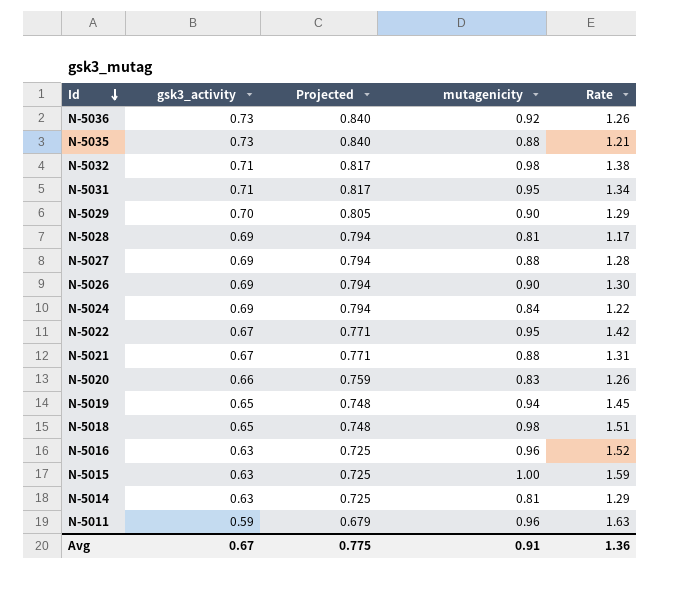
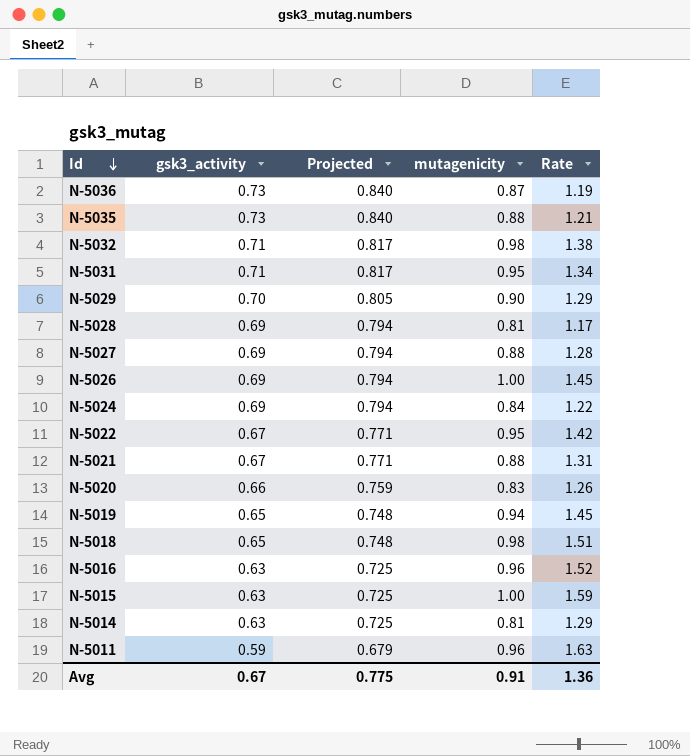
N-5036 | mutagenicity: 0.92 -> 0.87
N-5036 | Rate: 1.26 -> 1.19
N-5026 | mutagenicity: 0.90 -> 1.00
N-5026 | Rate: 1.30 -> 1.45

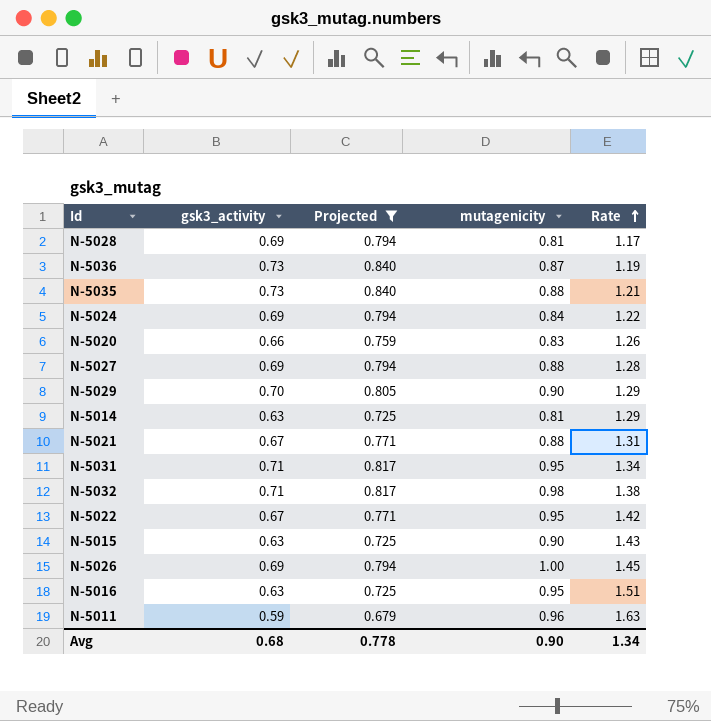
filter: none -> Projected != 0.748
row order: Id descending -> Rate ascending
N-5015 | mutagenicity: 1.00 -> 0.90
N-5015 | Rate: 1.59 -> 1.43
N-5016 | mutagenicity: 0.96 -> 0.95
N-5016 | Rate: 1.52 -> 1.51
Avg | gsk3_activity: 0.67 -> 0.68
Avg | Projected: 0.775 -> 0.778
Avg | mutagenicity: 0.91 -> 0.90
Avg | Rate: 1.36 -> 1.34

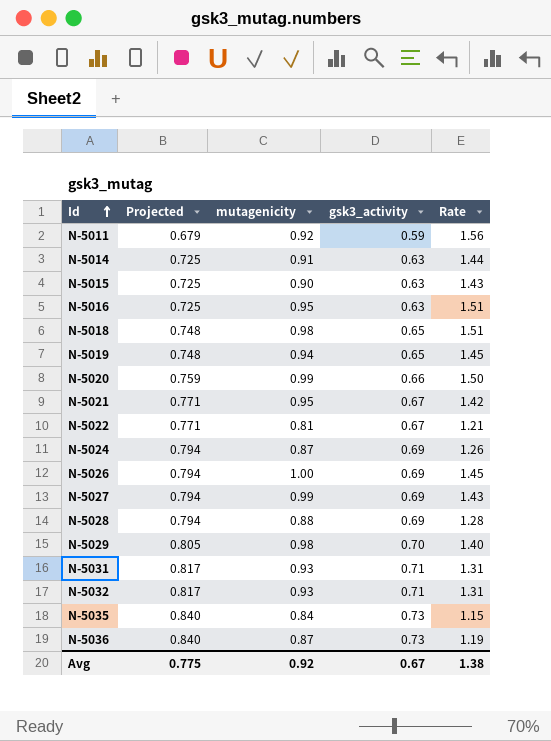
filter: Projected != 0.748 -> none
row order: Rate ascending -> Id ascending
column gsk3_activity | position: 2 -> 4
N-5011 | mutagenicity: 0.96 -> 0.92
N-5011 | Rate: 1.63 -> 1.56
N-5014 | mutagenicity: 0.81 -> 0.91
N-5014 | Rate: 1.29 -> 1.44
N-5020 | mutagenicity: 0.83 -> 0.99
N-5020 | Rate: 1.26 -> 1.50
N-5021 | mutagenicity: 0.88 -> 0.95
N-5021 | Rate: 1.31 -> 1.42
N-5022 | mutagenicity: 0.95 -> 0.81
N-5022 | Rate: 1.42 -> 1.21
N-5024 | mutagenicity: 0.84 -> 0.87
N-5024 | Rate: 1.22 -> 1.26
N-5027 | mutagenicity: 0.88 -> 0.99
N-5027 | Rate: 1.28 -> 1.43
N-5028 | mutagenicity: 0.81 -> 0.88
N-5028 | Rate: 1.17 -> 1.28
N-5029 | mutagenicity: 0.90 -> 0.98
N-5029 | Rate: 1.29 -> 1.40
N-5031 | mutagenicity: 0.95 -> 0.93
N-5031 | Rate: 1.34 -> 1.31
N-5032 | mutagenicity: 0.98 -> 0.93
N-5032 | Rate: 1.38 -> 1.31
N-5035 | mutagenicity: 0.88 -> 0.84
N-5035 | Rate: 1.21 -> 1.15
Avg | Projected: 0.778 -> 0.775
Avg | mutagenicity: 0.90 -> 0.92
Avg | gsk3_activity: 0.68 -> 0.67
Avg | Rate: 1.34 -> 1.38

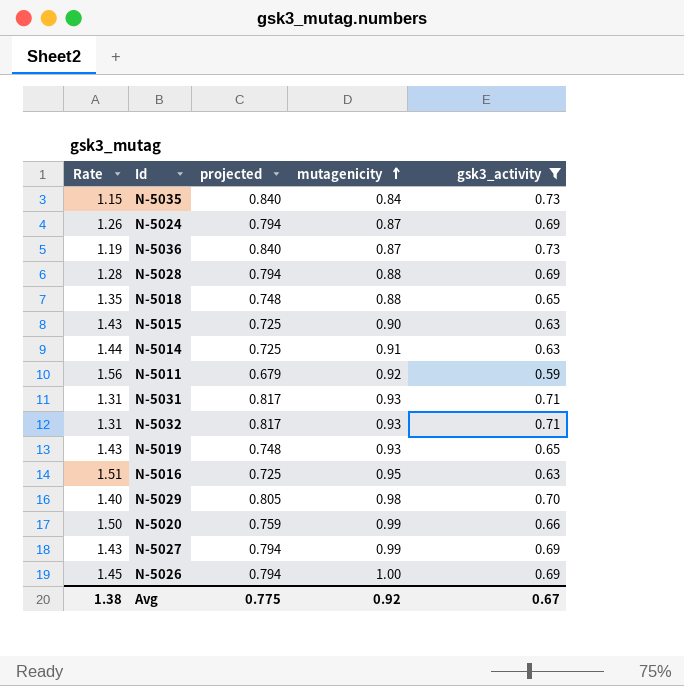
filter: none -> gsk3_activity != 0.67
row order: Id ascending -> mutagenicity ascending
column Rate | position: 5 -> 1
column name: Projected -> projected
N-5018 | Rate: 1.51 -> 1.35
N-5018 | mutagenicity: 0.98 -> 0.88
N-5019 | Rate: 1.45 -> 1.43
N-5019 | mutagenicity: 0.94 -> 0.93

